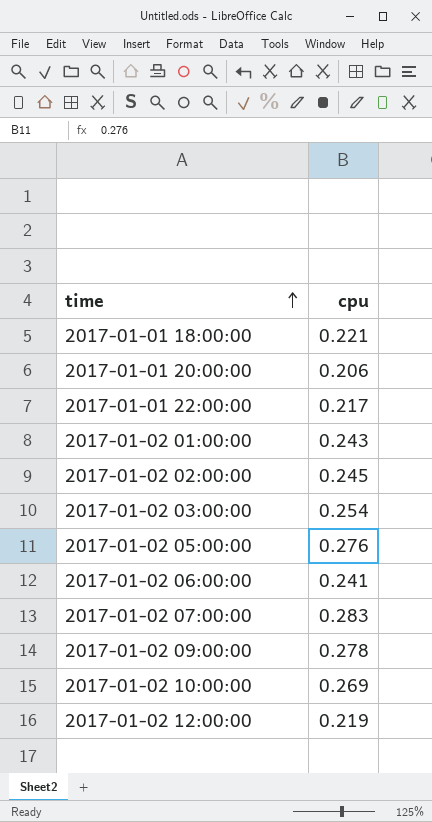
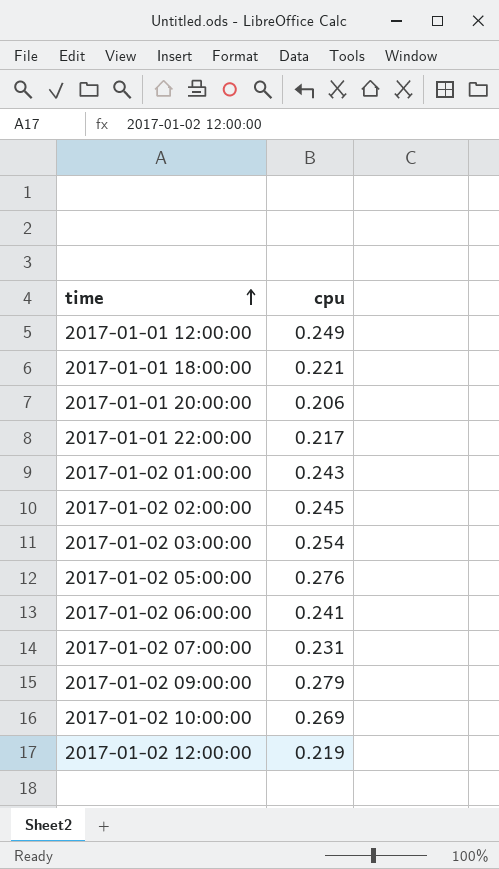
row 2017-01-01 12:00:00: none -> 0.249
2017-01-02 07:00:00 | cpu: 0.283 -> 0.231
2017-01-02 09:00:00 | cpu: 0.278 -> 0.279

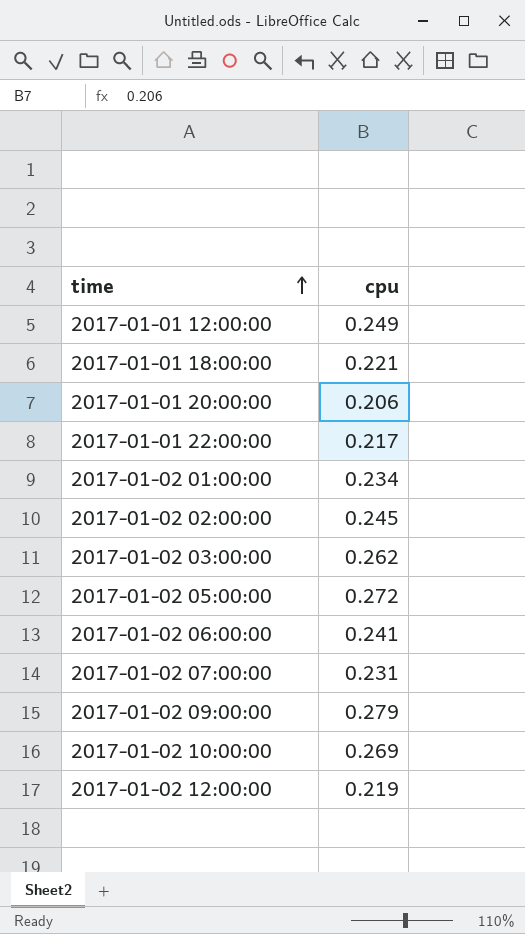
2017-01-02 01:00:00 | cpu: 0.243 -> 0.234
2017-01-02 03:00:00 | cpu: 0.254 -> 0.262
2017-01-02 05:00:00 | cpu: 0.276 -> 0.272

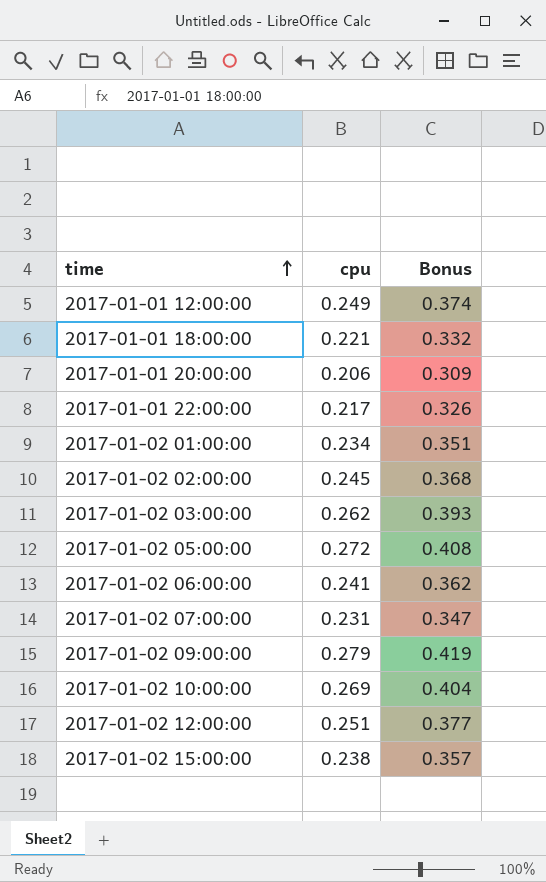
column Bonus | formula: none -> [cpu] * 1.5
2017-01-02 12:00:00 | cpu: 0.219 -> 0.251
row 2017-01-02 15:00:00: none -> 0.238 | 0.357

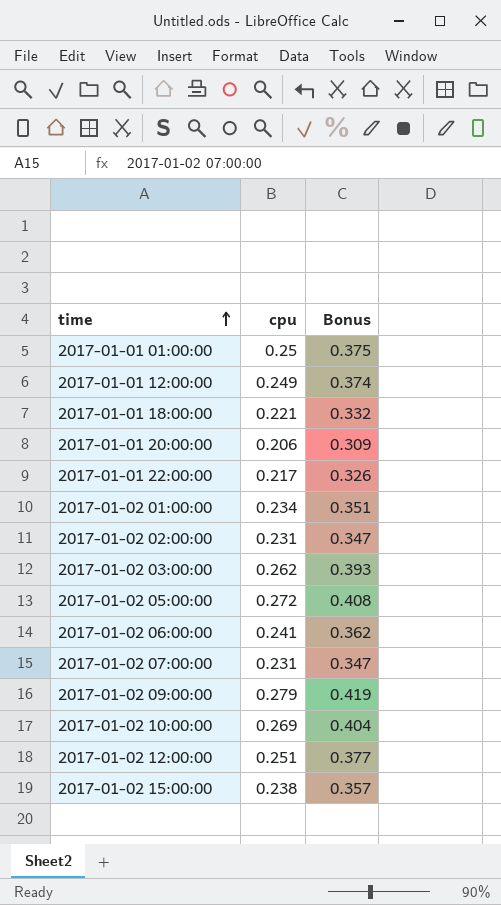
row 2017-01-01 01:00:00: none -> 0.25 | 0.375
2017-01-02 02:00:00 | cpu: 0.245 -> 0.231
2017-01-02 02:00:00 | Bonus: 0.368 -> 0.347

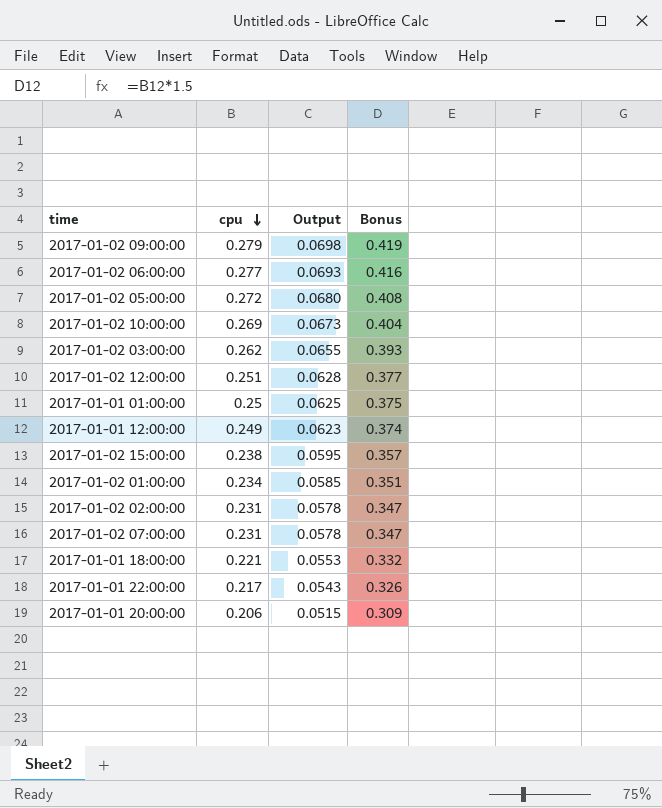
row order: time ascending -> cpu descending
column Output | formula: none -> [cpu] * 0.25
2017-01-02 06:00:00 | cpu: 0.241 -> 0.277
2017-01-02 06:00:00 | Bonus: 0.362 -> 0.416

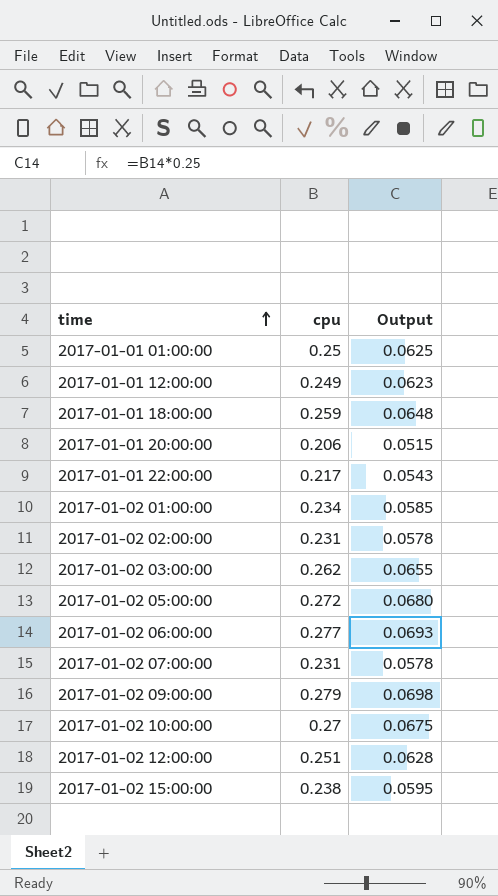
row order: cpu descending -> time ascending
column Bonus | formula: [cpu] * 1.5 -> none
2017-01-01 18:00:00 | cpu: 0.221 -> 0.259
2017-01-01 18:00:00 | Output: 0.0553 -> 0.0648
2017-01-02 10:00:00 | cpu: 0.269 -> 0.27
2017-01-02 10:00:00 | Output: 0.0673 -> 0.0675

